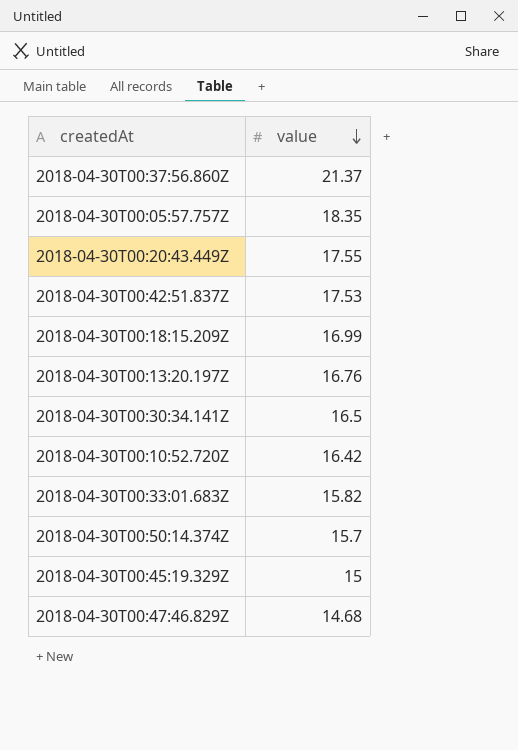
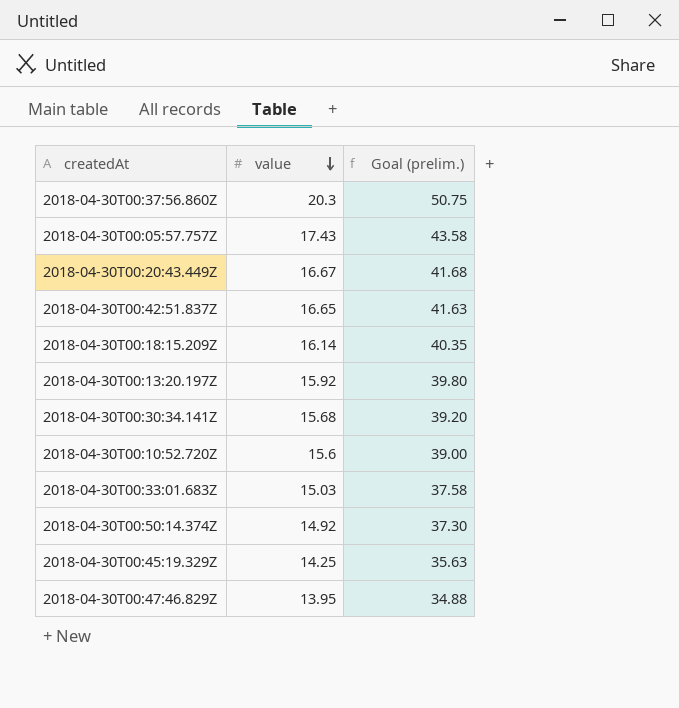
column Goal (prelim.) | formula: none -> [value] * 2.5
2018-04-30T00:37:56.860Z | value: 21.37 -> 20.3
2018-04-30T00:05:57.757Z | value: 18.35 -> 17.43
2018-04-30T00:20:43.449Z | value: 17.55 -> 16.67
2018-04-30T00:42:51.837Z | value: 17.53 -> 16.65
2018-04-30T00:18:15.209Z | value: 16.99 -> 16.14
2018-04-30T00:13:20.197Z | value: 16.76 -> 15.92
2018-04-30T00:30:34.141Z | value: 16.5 -> 15.68
2018-04-30T00:10:52.720Z | value: 16.42 -> 15.6
2018-04-30T00:33:01.683Z | value: 15.82 -> 15.03
2018-04-30T00:50:14.374Z | value: 15.7 -> 14.92
2018-04-30T00:45:19.329Z | value: 15 -> 14.25
2018-04-30T00:47:46.829Z | value: 14.68 -> 13.95

